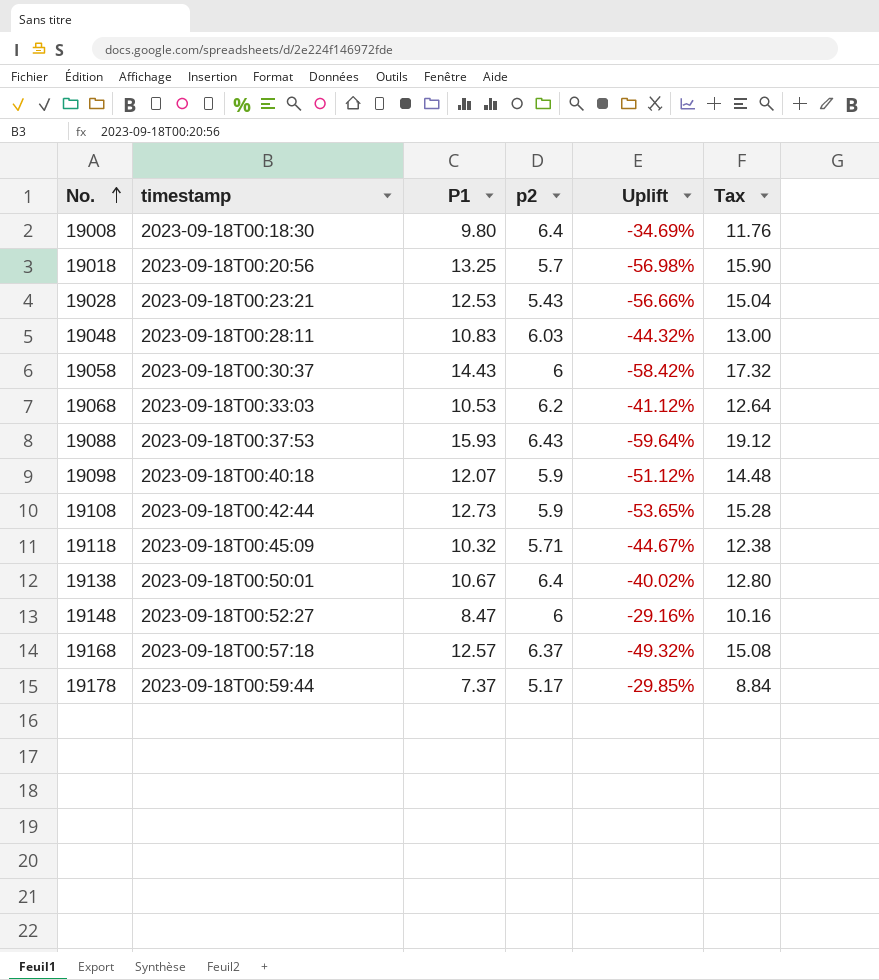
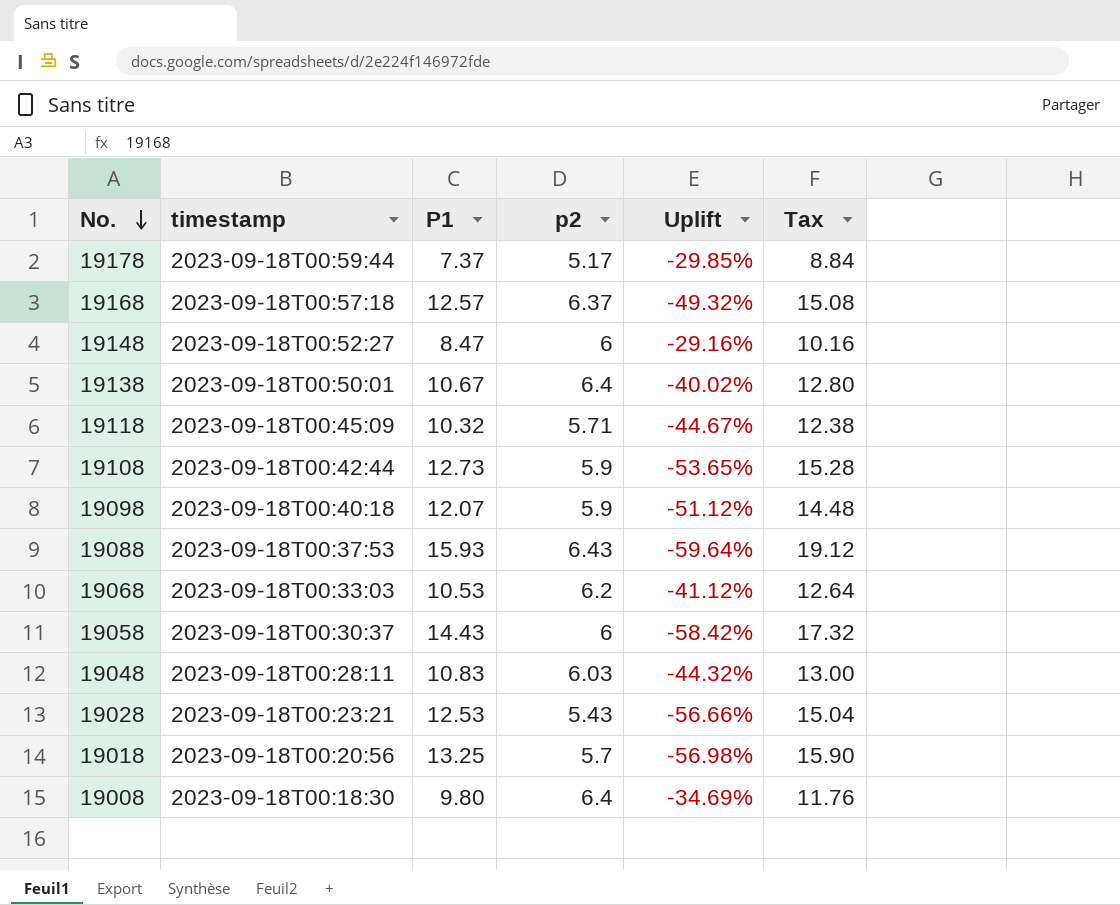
row order: No. ascending -> No. descending

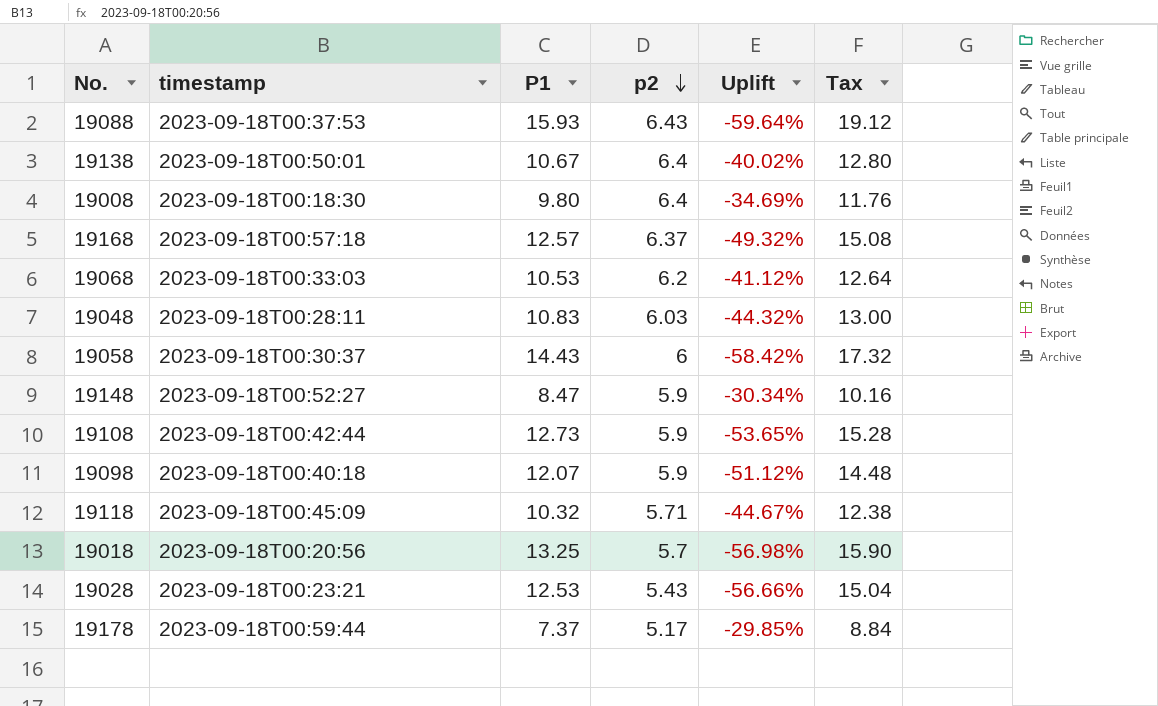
row order: No. descending -> p2 descending
19148 | p2: 6 -> 5.9
19148 | Uplift: -29.16% -> -30.34%

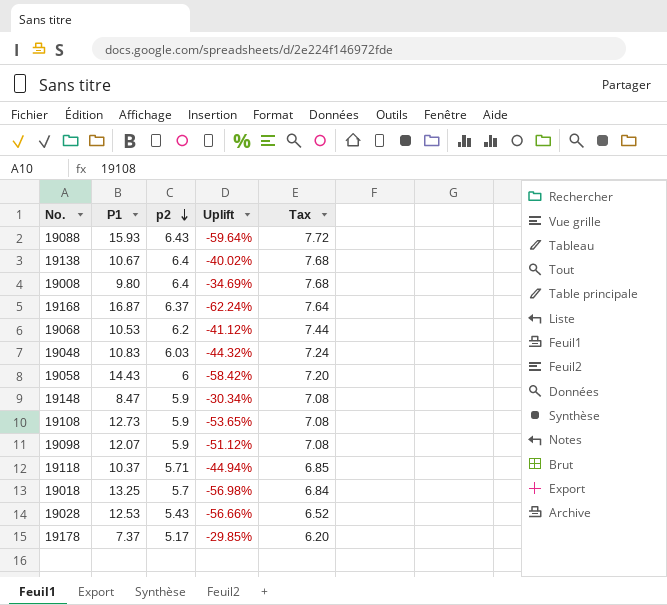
column timestamp | position: 2 -> none
column Tax | formula: [P1] * 1.2 -> [p2] * 1.2
19168 | P1: 12.57 -> 16.87
19168 | Uplift: -49.32% -> -62.24%
19118 | P1: 10.32 -> 10.37
19118 | Uplift: -44.67% -> -44.94%

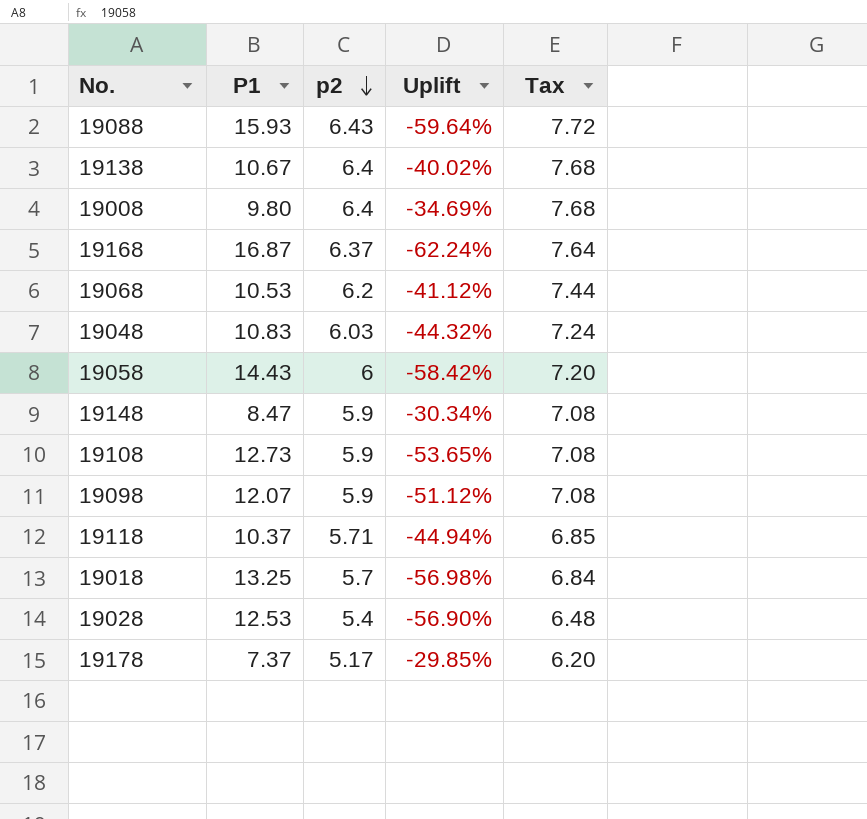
19028 | p2: 5.43 -> 5.4
19028 | Uplift: -56.66% -> -56.90%
19028 | Tax: 6.52 -> 6.48

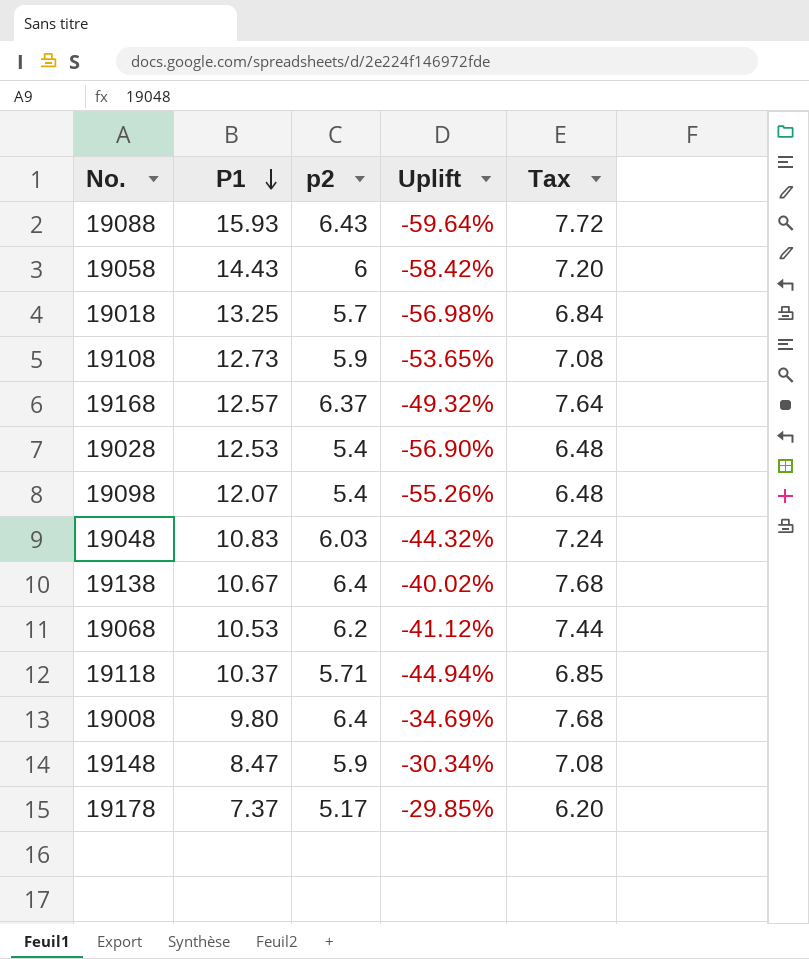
row order: p2 descending -> P1 descending
19168 | P1: 16.87 -> 12.57
19168 | Uplift: -62.24% -> -49.32%
19098 | p2: 5.9 -> 5.4
19098 | Uplift: -51.12% -> -55.26%
19098 | Tax: 7.08 -> 6.48

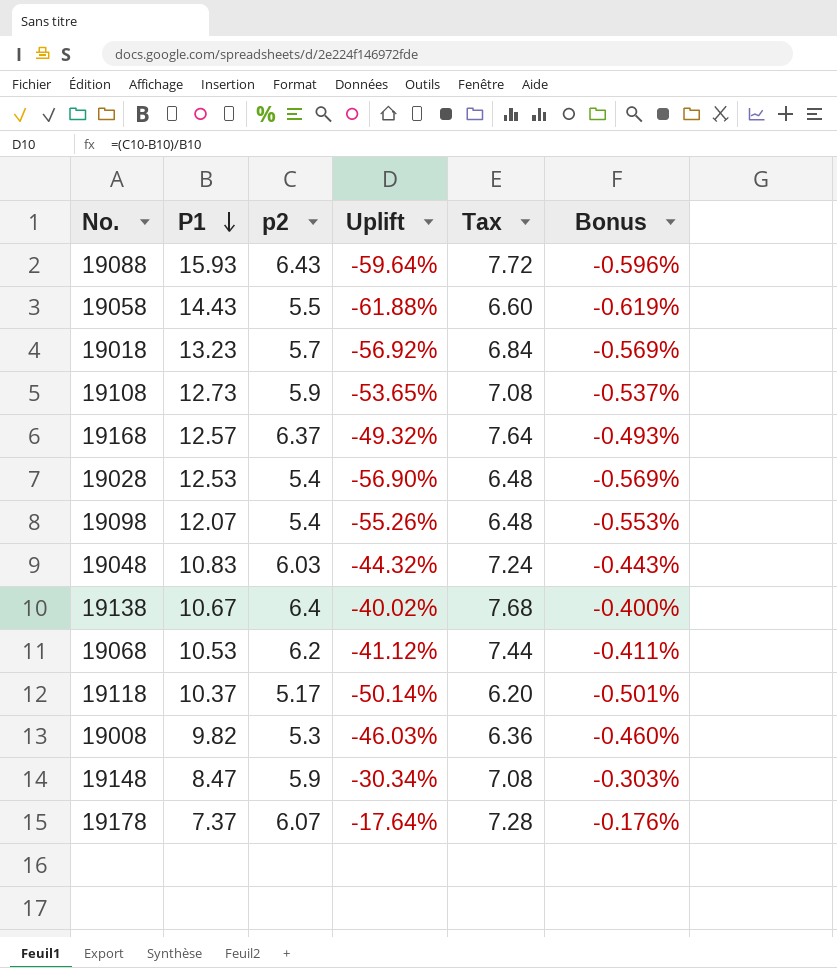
column Bonus | formula: none -> [Uplift] * 0.01
19058 | p2: 6 -> 5.5
19058 | Uplift: -58.42% -> -61.88%
19058 | Tax: 7.20 -> 6.60
19018 | P1: 13.25 -> 13.23
19018 | Uplift: -56.98% -> -56.92%
19118 | p2: 5.71 -> 5.17
19118 | Uplift: -44.94% -> -50.14%
19118 | Tax: 6.85 -> 6.20
19008 | P1: 9.80 -> 9.82
19008 | p2: 6.4 -> 5.3
19008 | Uplift: -34.69% -> -46.03%
19008 | Tax: 7.68 -> 6.36
19178 | p2: 5.17 -> 6.07
19178 | Uplift: -29.85% -> -17.64%
19178 | Tax: 6.20 -> 7.28

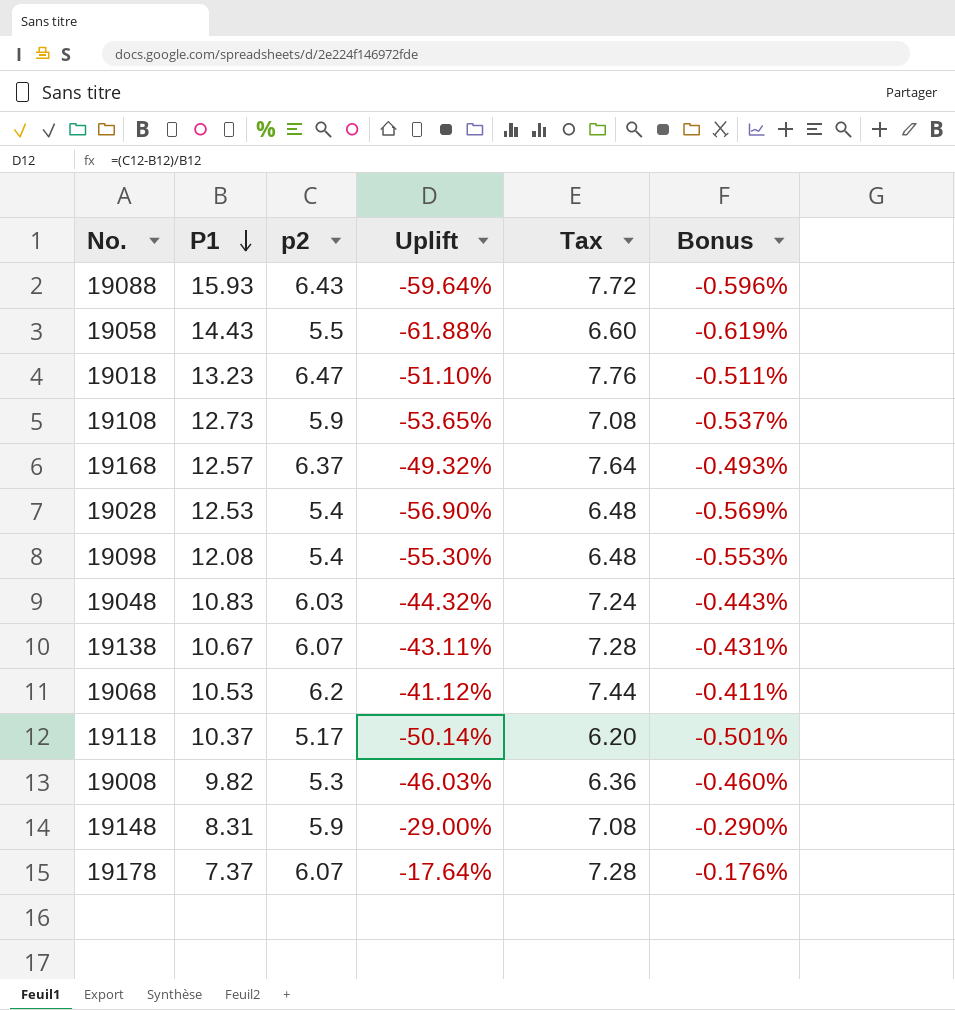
19018 | p2: 5.7 -> 6.47
19018 | Uplift: -56.92% -> -51.10%
19018 | Tax: 6.84 -> 7.76
19018 | Bonus: -0.569% -> -0.511%
19098 | P1: 12.07 -> 12.08
19098 | Uplift: -55.26% -> -55.30%
19138 | p2: 6.4 -> 6.07
19138 | Uplift: -40.02% -> -43.11%
19138 | Tax: 7.68 -> 7.28
19138 | Bonus: -0.400% -> -0.431%
19148 | P1: 8.47 -> 8.31
19148 | Uplift: -30.34% -> -29.00%
19148 | Bonus: -0.303% -> -0.290%

